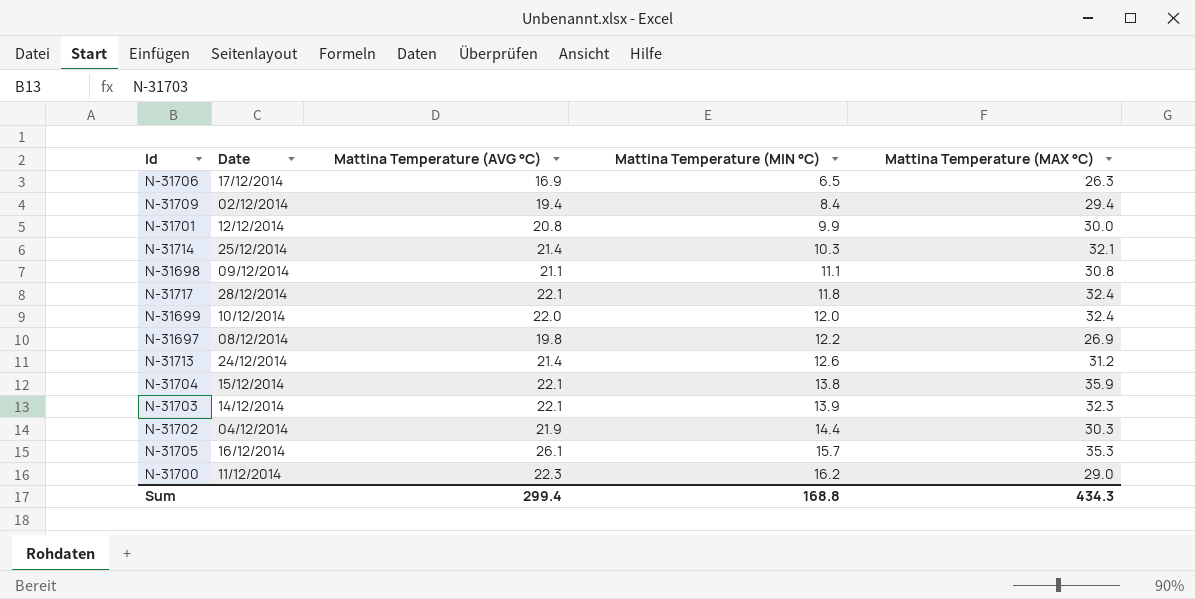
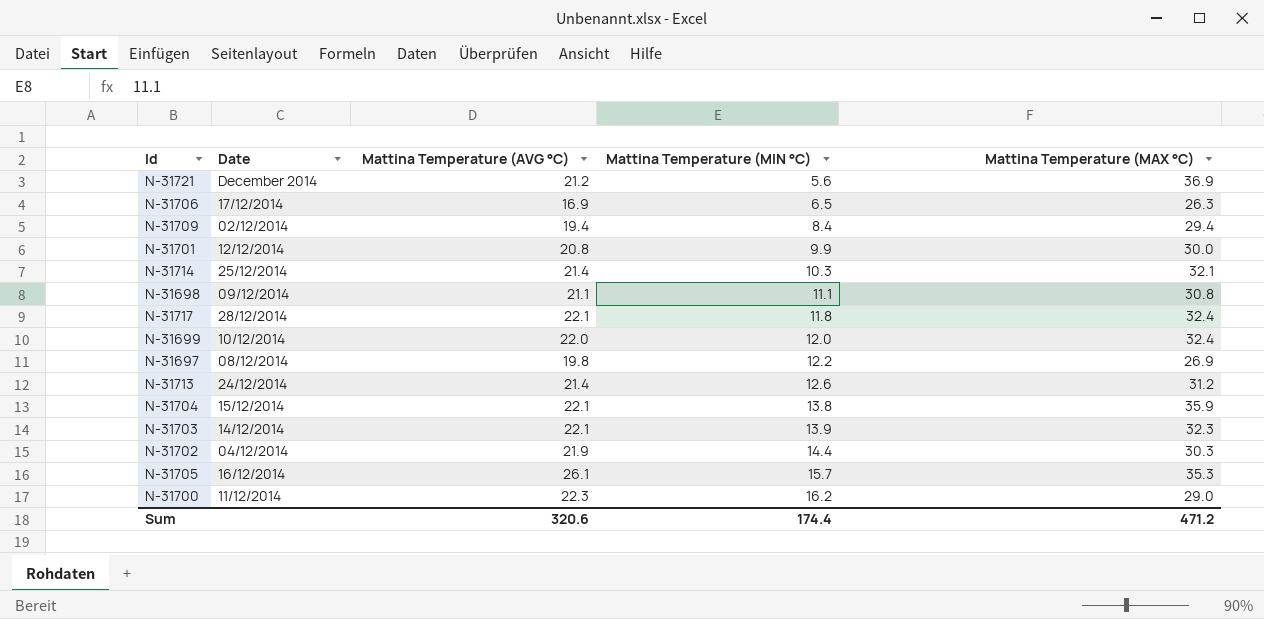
row N-31721: none -> December 2014 | 21.2 | 5.6 | 36.9
Sum | Mattina Temperature (AVG °C): 299.4 -> 320.6
Sum | Mattina Temperature (MIN °C): 168.8 -> 174.4
Sum | Mattina Temperature (MAX °C): 434.3 -> 471.2

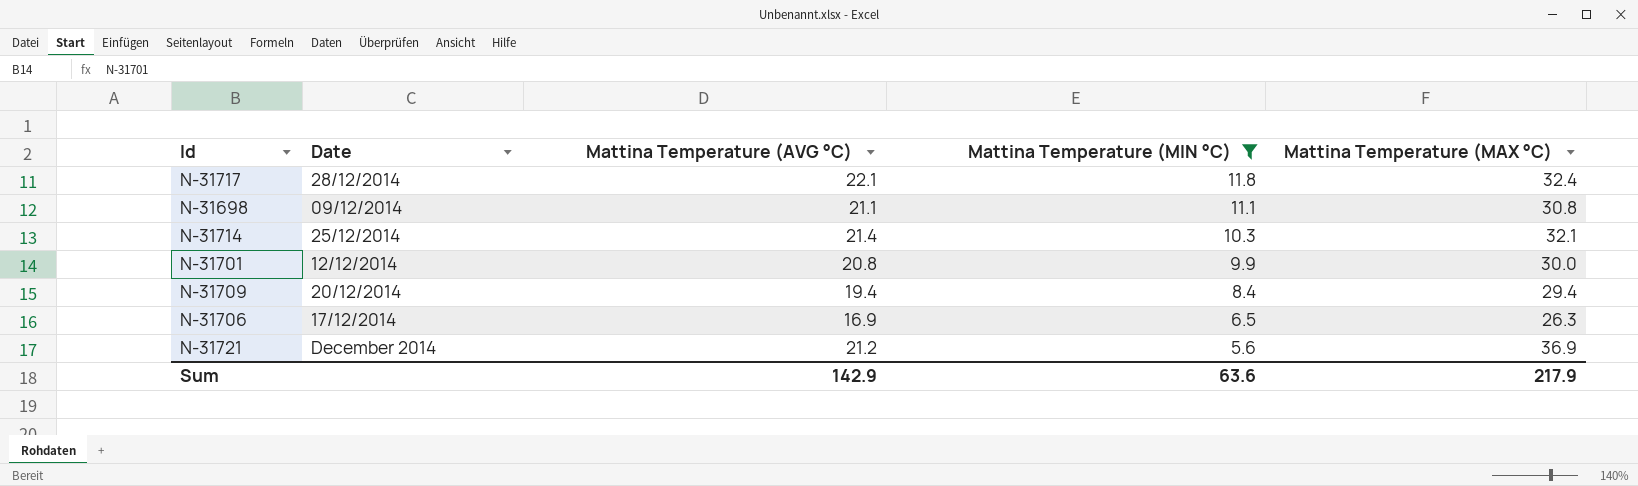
filter: none -> Mattina Temperature (MIN °C) <= 11.8
row order: Mattina Temperature (MIN °C) ascending -> Mattina Temperature (MIN °C) descending
N-31709 | Date: 02/12/2014 -> 20/12/2014
Sum | Mattina Temperature (AVG °C): 320.6 -> 142.9
Sum | Mattina Temperature (MIN °C): 174.4 -> 63.6
Sum | Mattina Temperature (MAX °C): 471.2 -> 217.9

